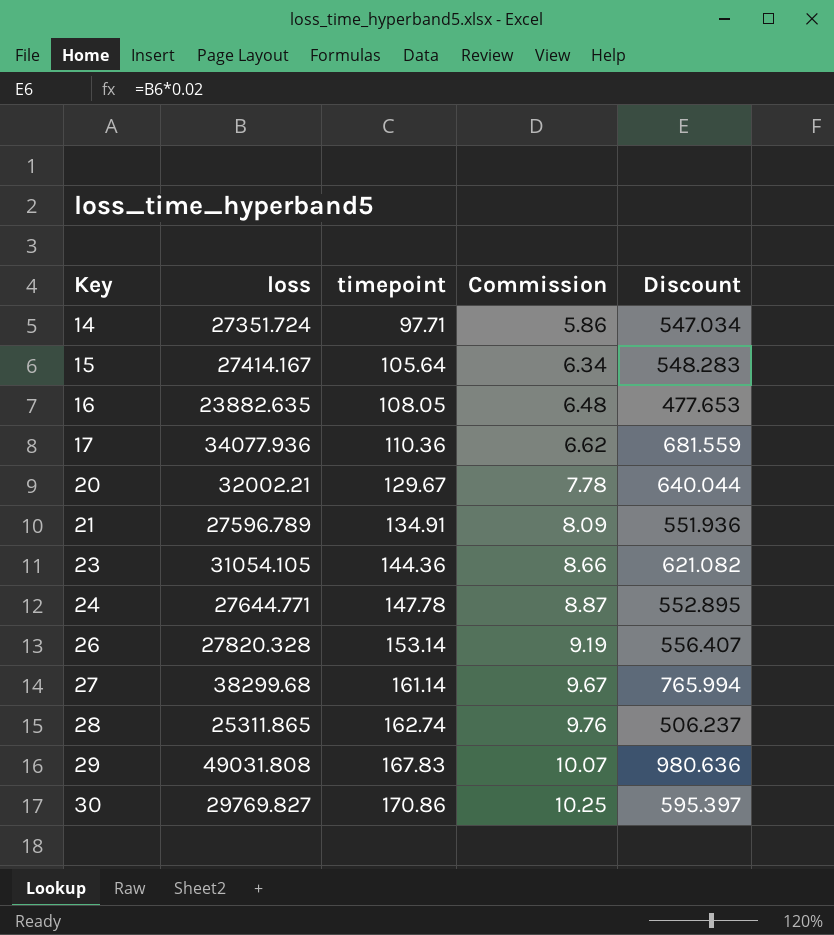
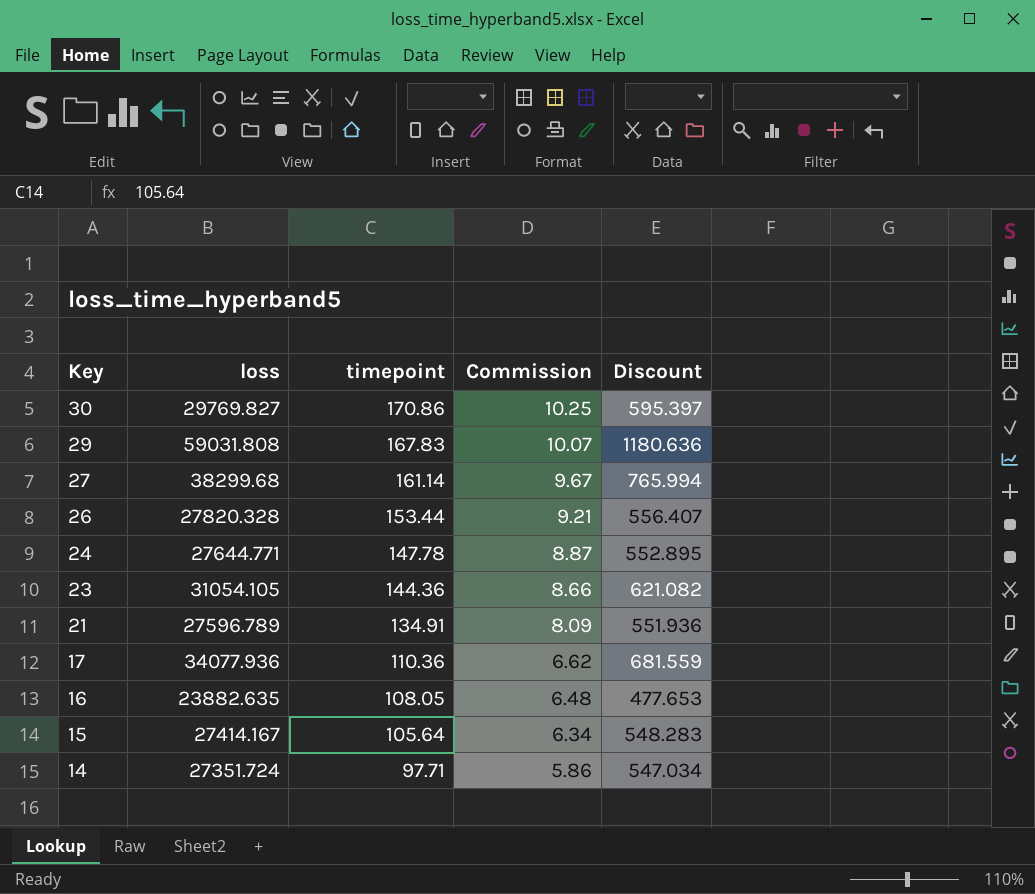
row order: Key ascending -> Key descending
row 20: 32002.21 | 129.67 | 7.78 | 640.044 -> none
row 28: 25311.865 | 162.74 | 9.76 | 506.237 -> none
29 | loss: 49031.808 -> 59031.808
29 | Discount: 980.636 -> 1180.636
26 | timepoint: 153.14 -> 153.44
26 | Commission: 9.19 -> 9.21

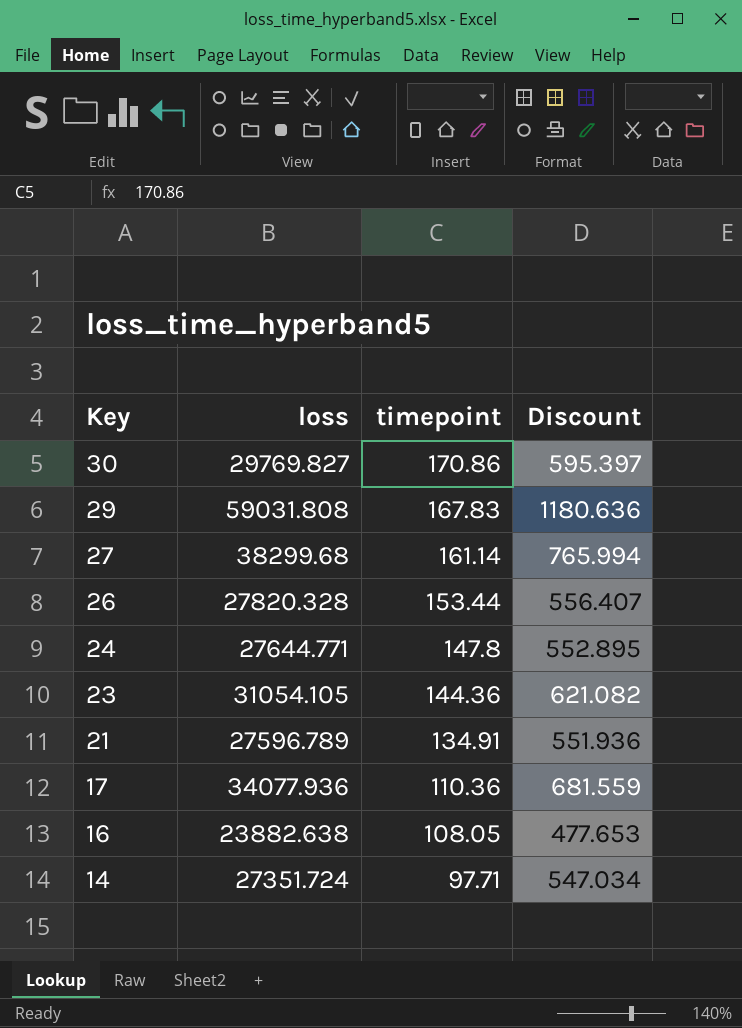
column Commission | formula: [timepoint] * 0.06 -> none
row 15: 27414.167 | 105.64 | 6.34 | 548.283 -> none
24 | timepoint: 147.78 -> 147.8
16 | loss: 23882.635 -> 23882.638

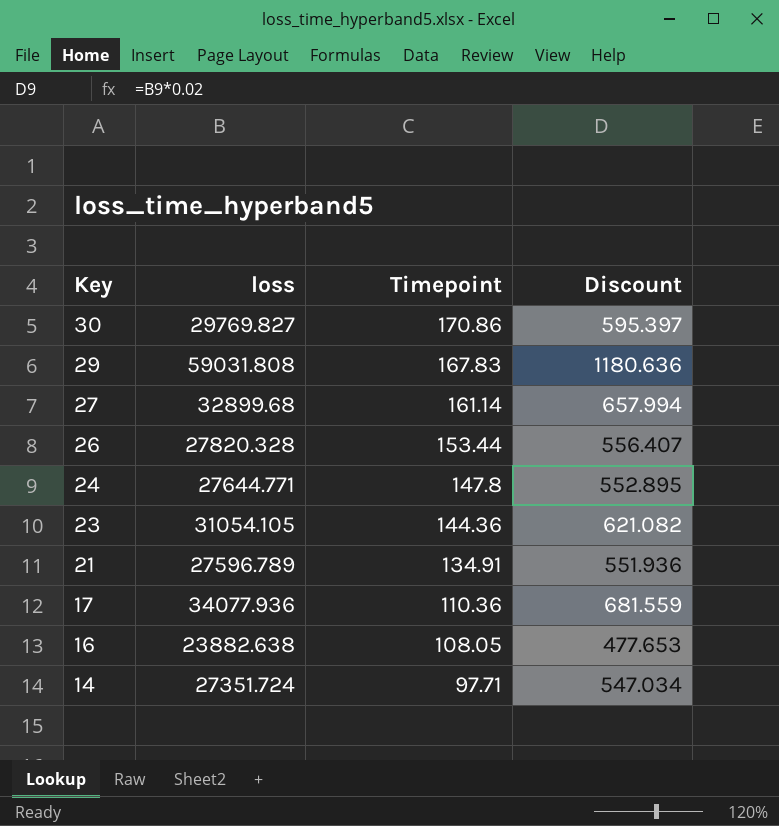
column name: timepoint -> Timepoint
27 | loss: 38299.68 -> 32899.68
27 | Discount: 765.994 -> 657.994

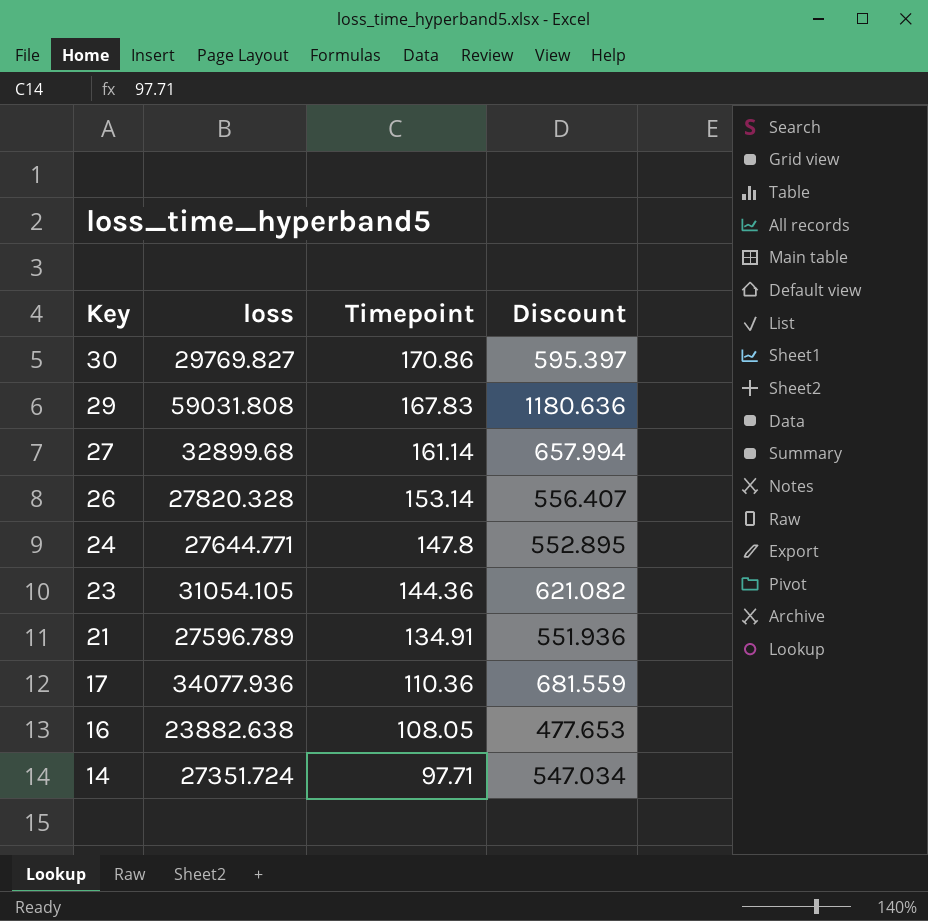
26 | Timepoint: 153.44 -> 153.14

